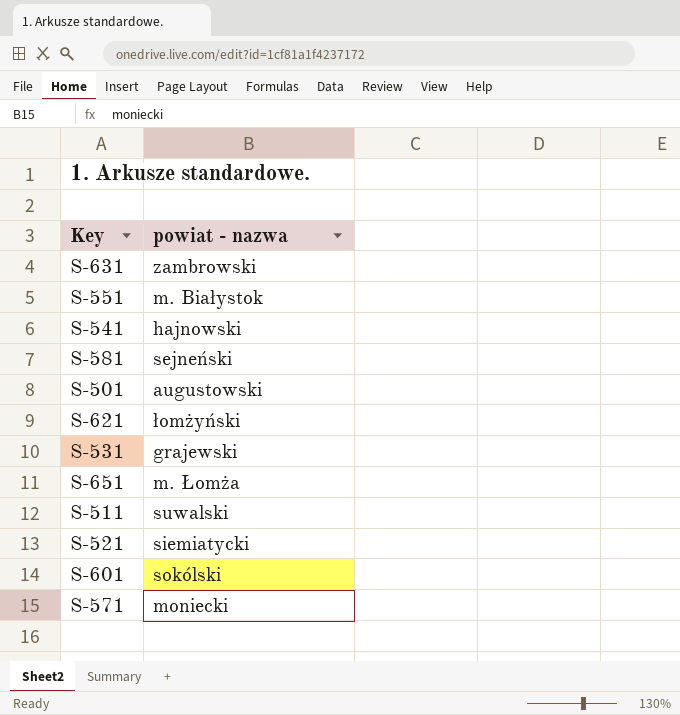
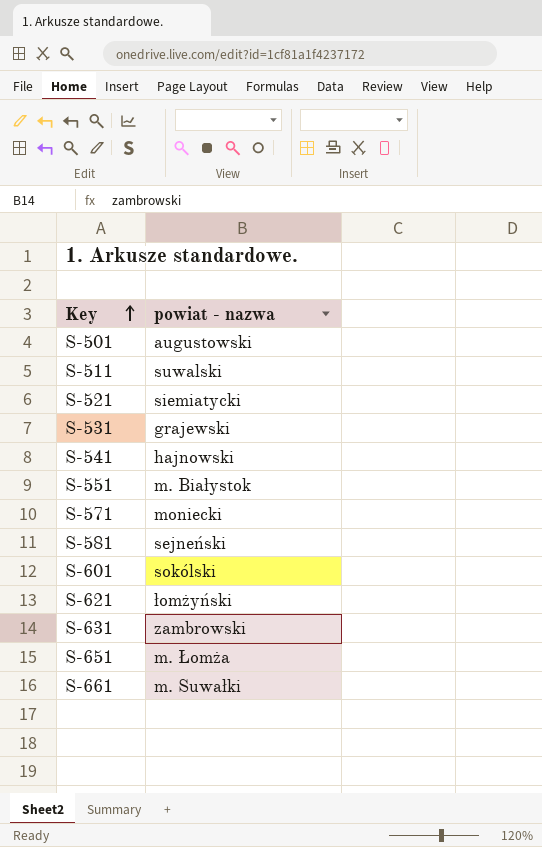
row order: none -> Key ascending
row S-661: none -> m. Suwałki

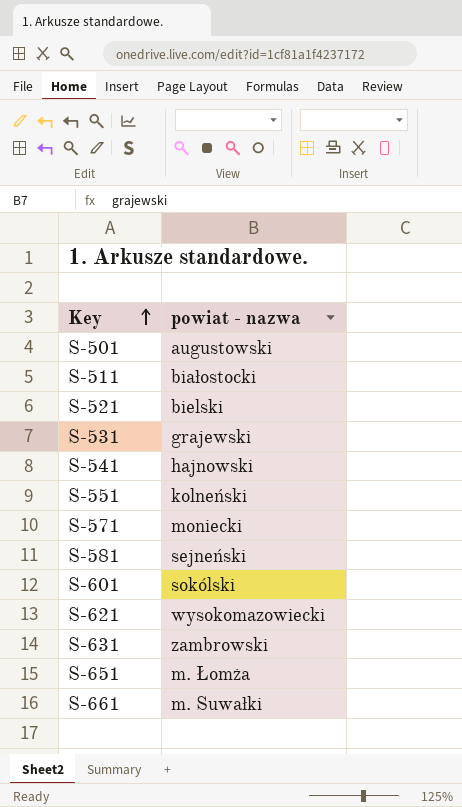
S-511 | powiat - nazwa: suwalski -> białostocki
S-521 | powiat - nazwa: siemiatycki -> bielski
S-551 | powiat - nazwa: m. Białystok -> kolneński
S-621 | powiat - nazwa: łomżyński -> wysokomazowiecki

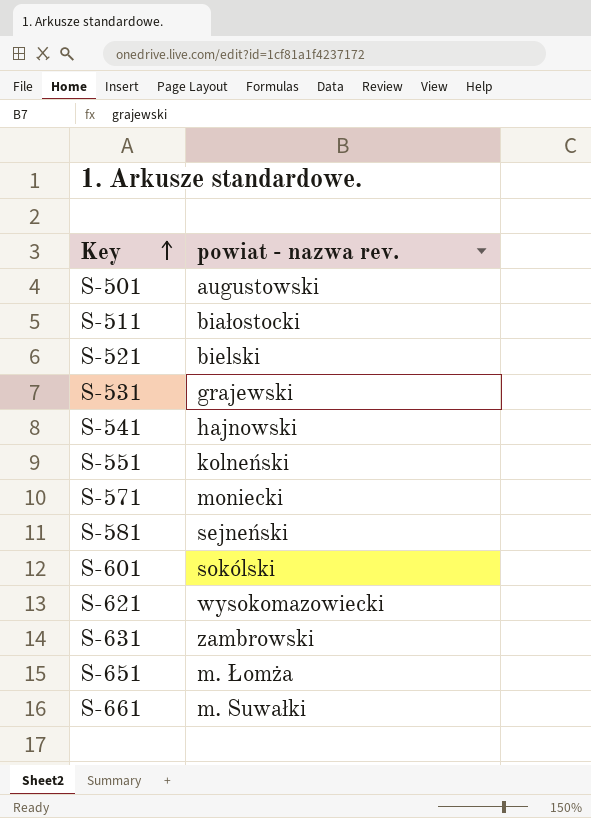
column name: powiat - nazwa -> powiat - nazwa rev.

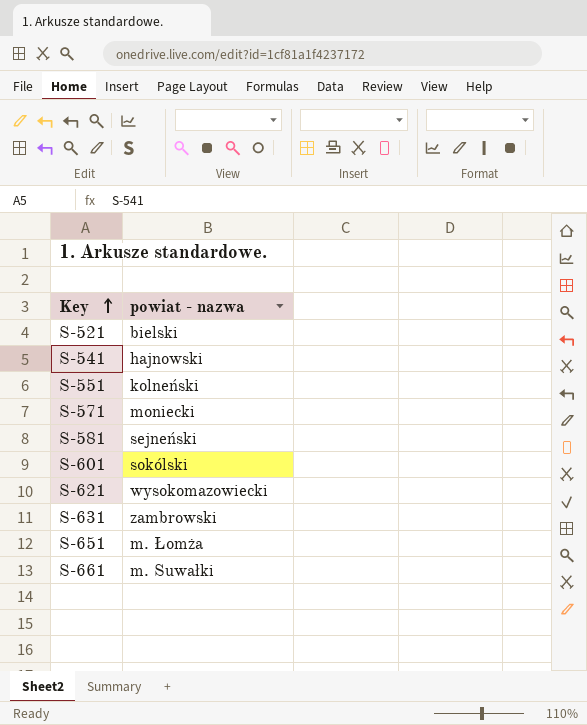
column name: powiat - nazwa rev. -> powiat - nazwa
row S-501: augustowski -> none
row S-511: białostocki -> none
row S-531: grajewski -> none

